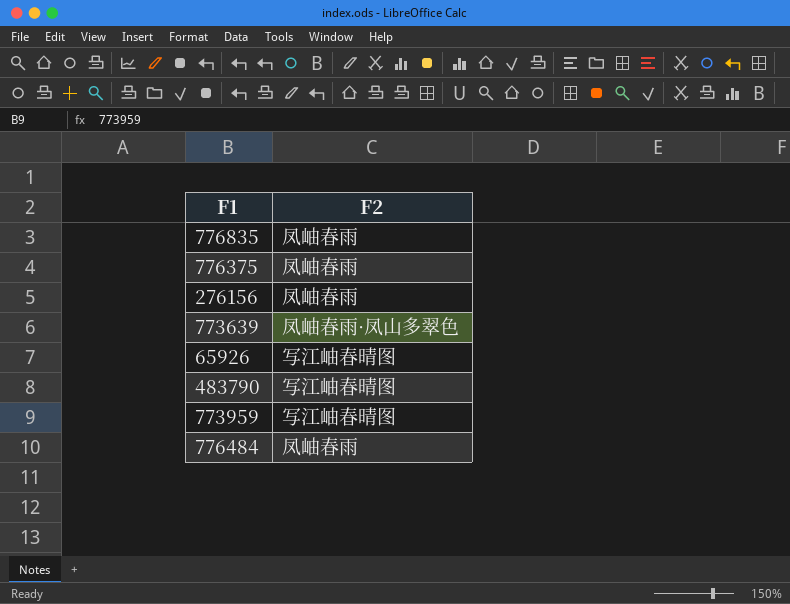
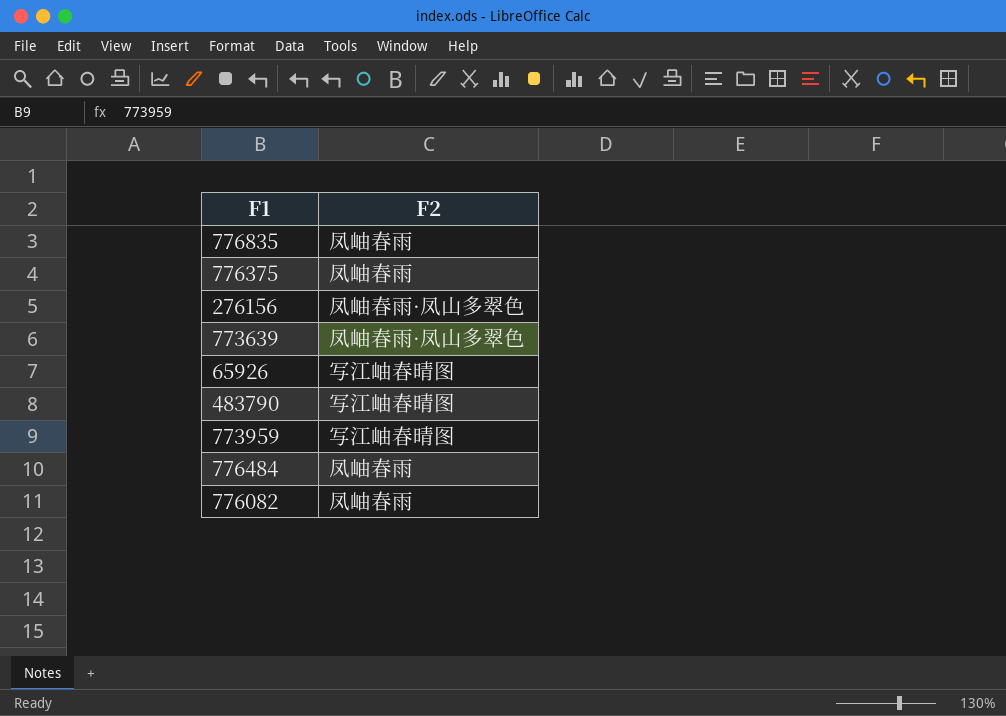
276156 | F2: 凤岫春雨 -> 凤岫春雨·凤山多翠色
row 776082: none -> 凤岫春雨

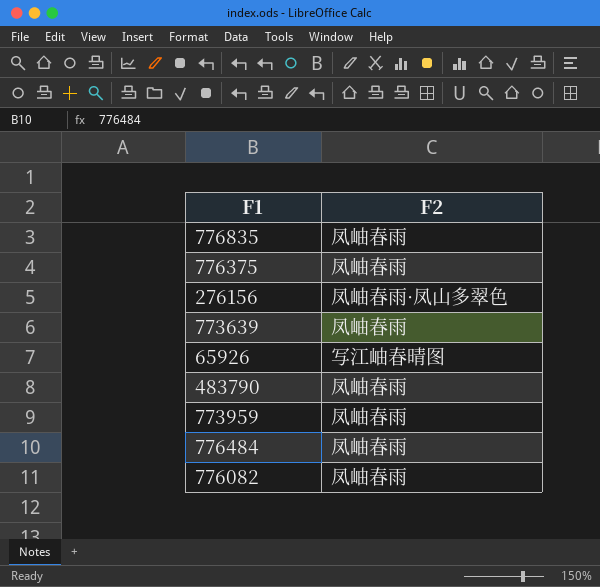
773639 | F2: 凤岫春雨·凤山多翠色 -> 凤岫春雨
483790 | F2: 写江岫春晴图 -> 凤岫春雨
773959 | F2: 写江岫春晴图 -> 凤岫春雨

